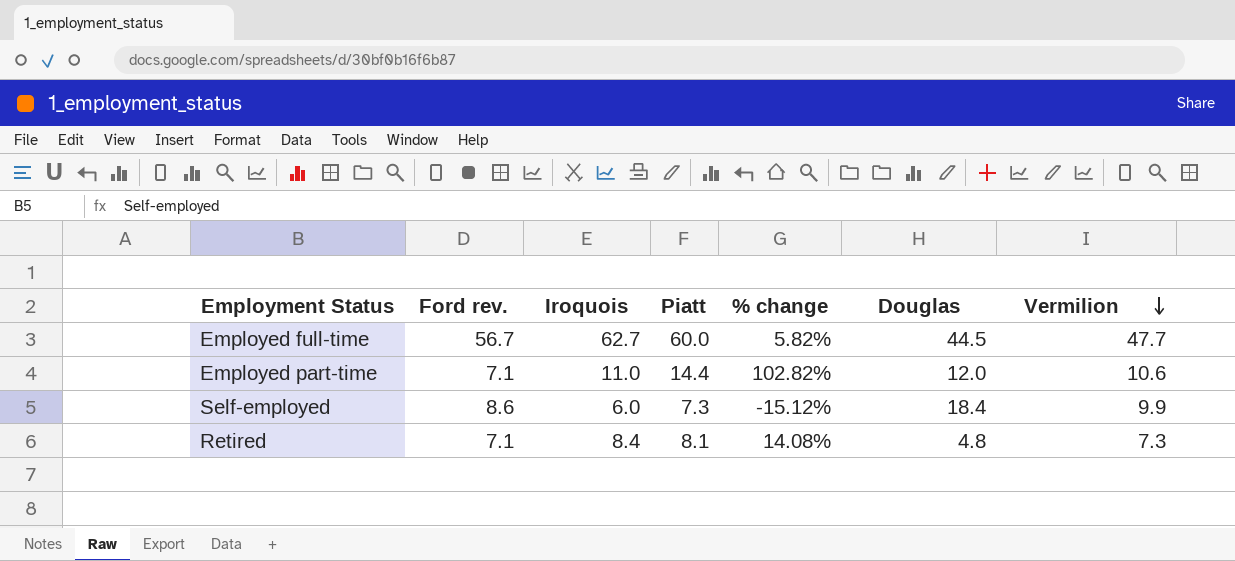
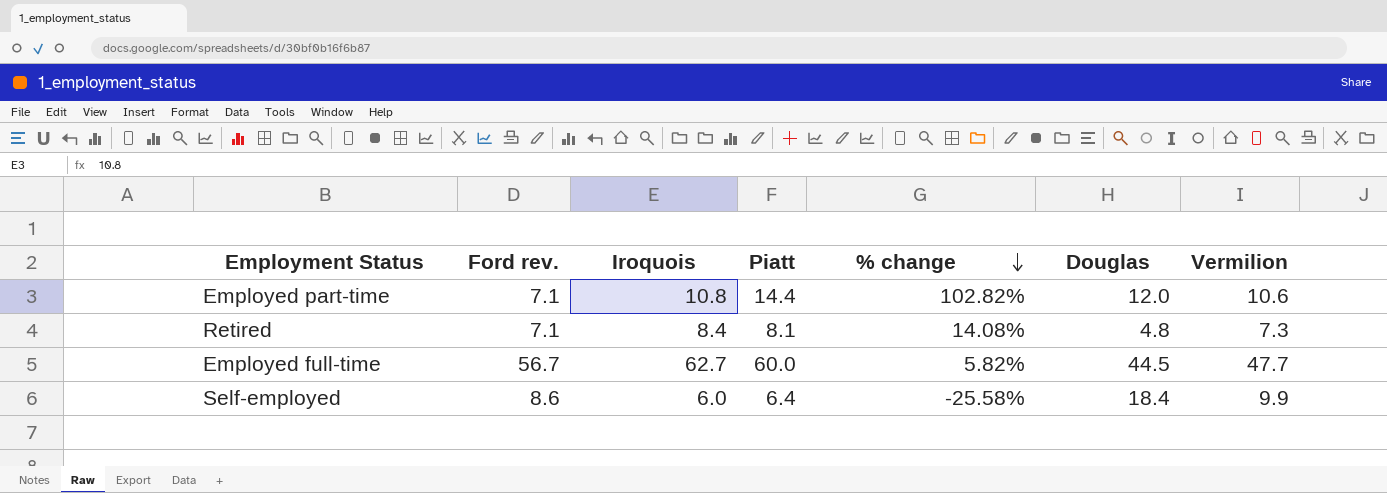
row order: Vermilion descending -> % change descending
Employed part-time | Iroquois: 11.0 -> 10.8
Self-employed | Piatt: 7.3 -> 6.4
Self-employed | % change: -15.12% -> -25.58%

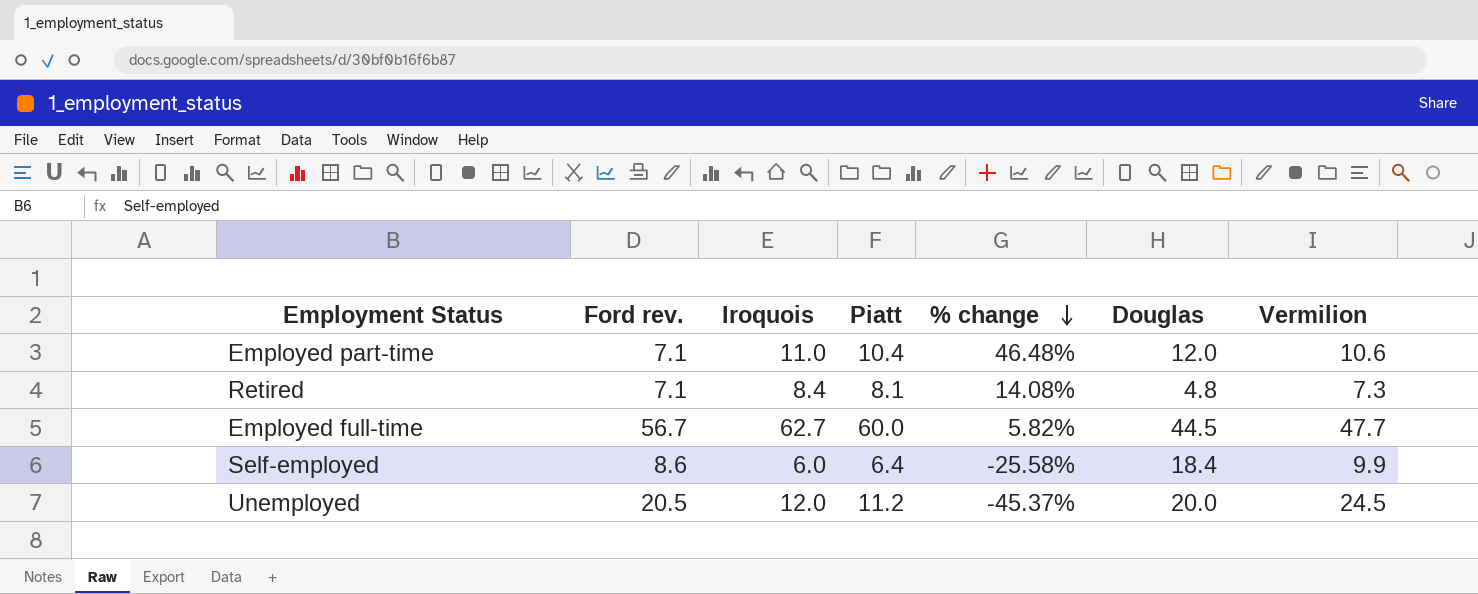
Employed part-time | Iroquois: 10.8 -> 11.0
Employed part-time | Piatt: 14.4 -> 10.4
Employed part-time | % change: 102.82% -> 46.48%
row Unemployed: none -> 20.5 | 12.0 | 11.2 | -45.37% | 20.0 | 24.5

